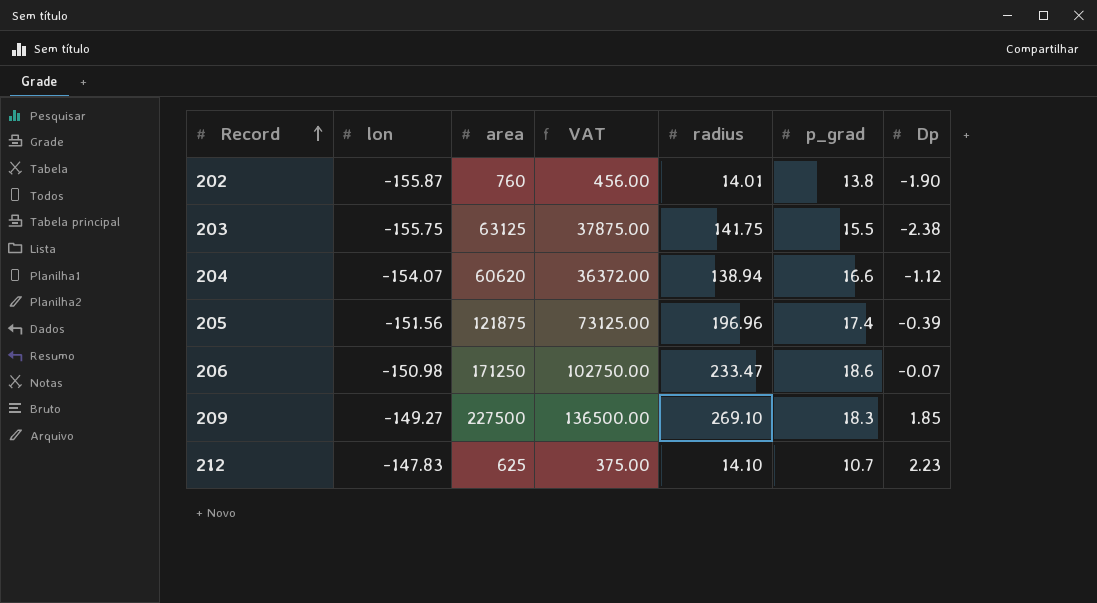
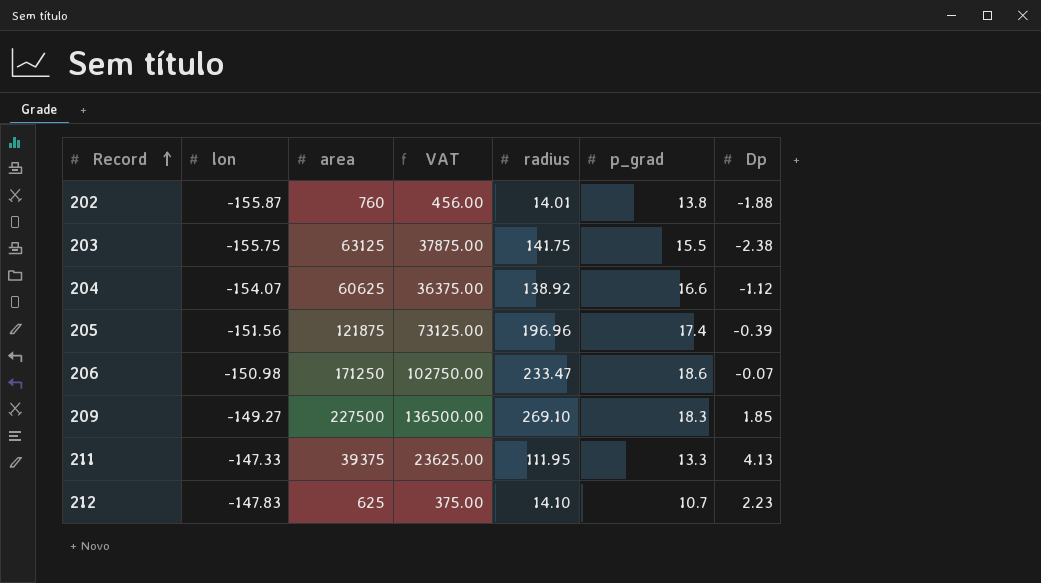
202 | Dp: -1.90 -> -1.88
204 | area: 60620 -> 60625
204 | VAT: 36372.00 -> 36375.00
204 | radius: 138.94 -> 138.92
row 211: none -> -147.33 | 39375 | 23625.00 | 111.95 | 13.3 | 4.13

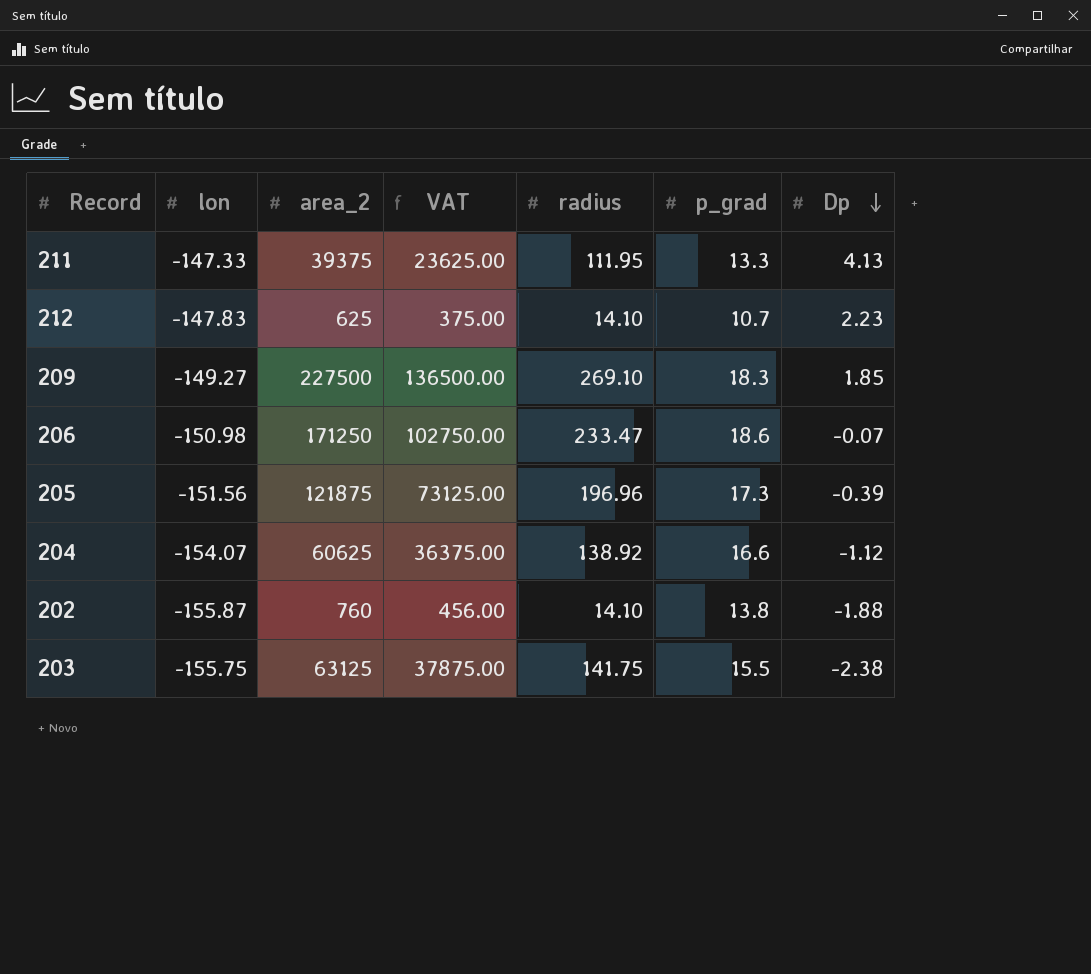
row order: Record ascending -> Dp descending
column name: area -> area_2
205 | p_grad: 17.4 -> 17.3
202 | radius: 14.01 -> 14.10

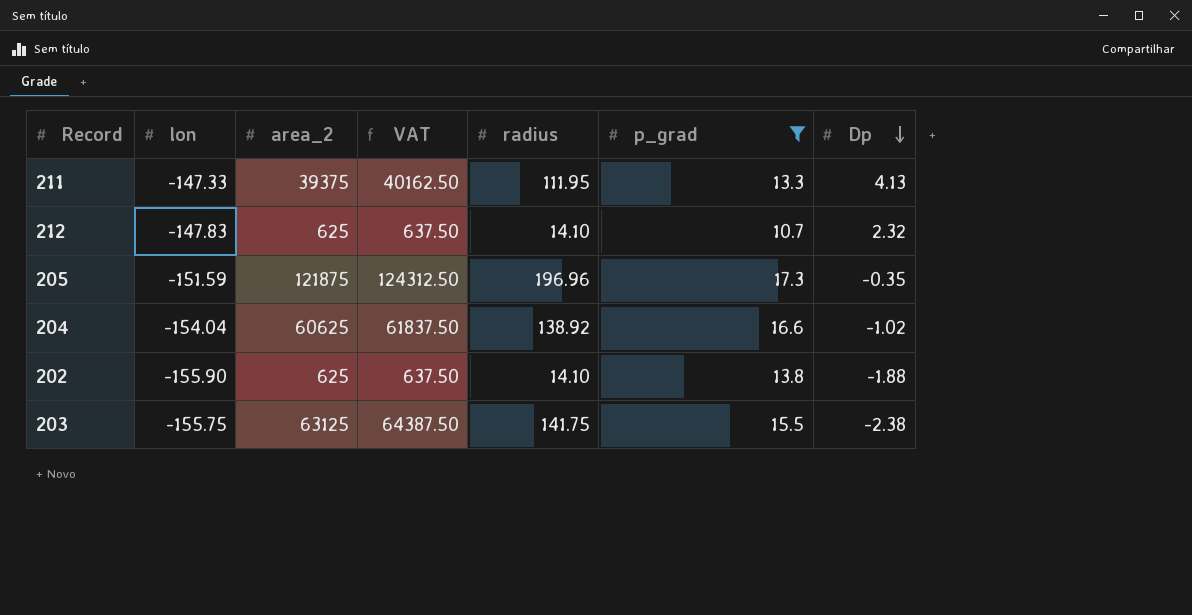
filter: none -> p_grad <= 17.3
column VAT | formula: [area_2] * 0.6 -> [area_2] * 1.02
212 | Dp: 2.23 -> 2.32
205 | lon: -151.56 -> -151.59
205 | Dp: -0.39 -> -0.35
204 | lon: -154.07 -> -154.04
204 | Dp: -1.12 -> -1.02
202 | lon: -155.87 -> -155.90
202 | area_2: 760 -> 625

